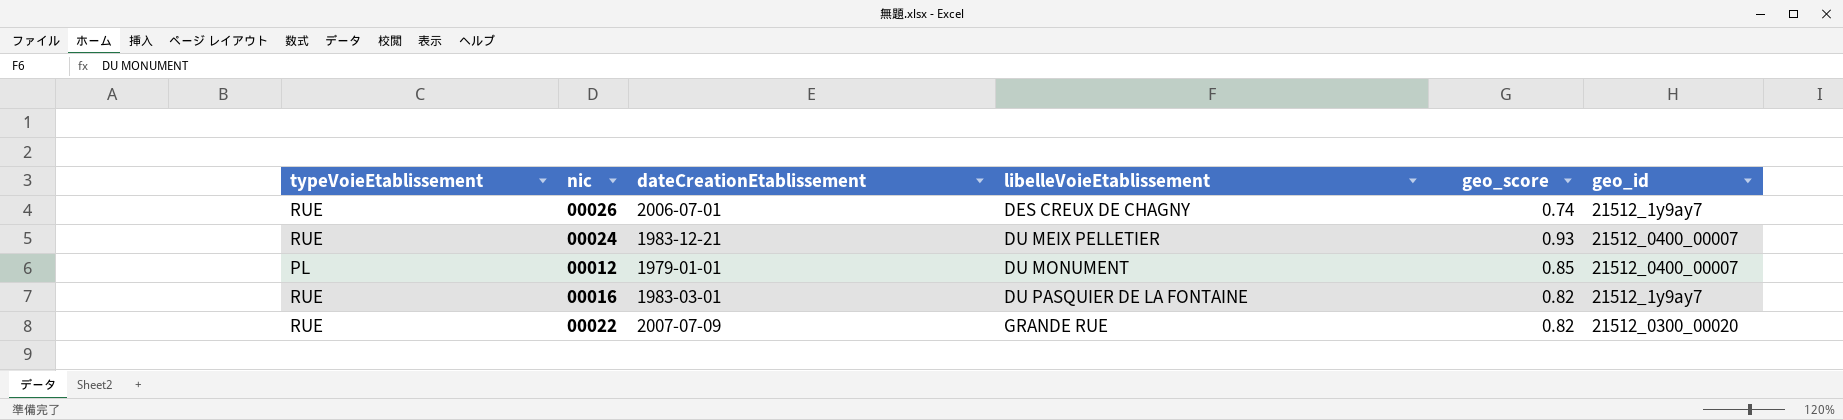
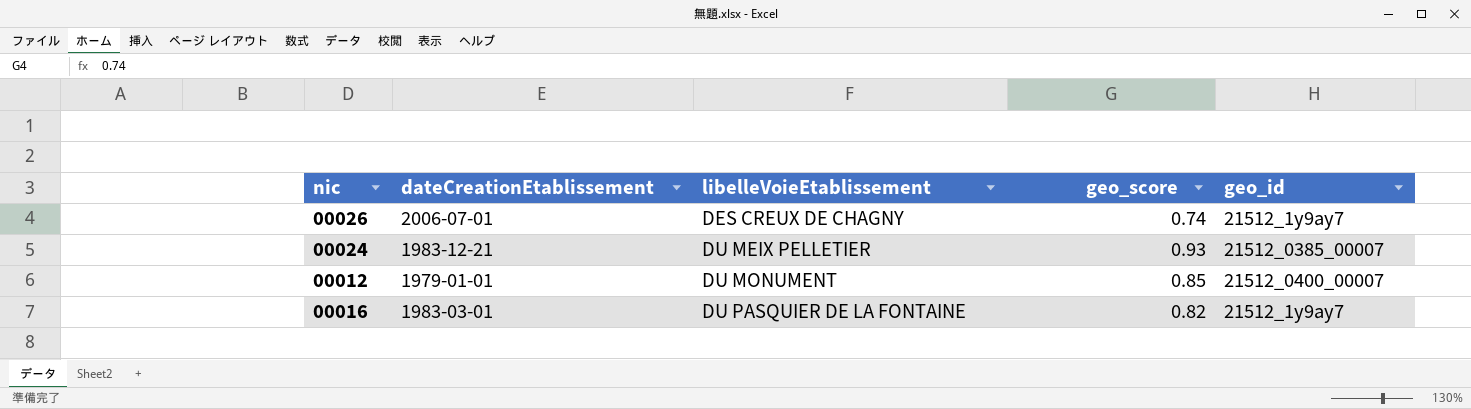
column typeVoieEtablissement | position: 1 -> none
row 00022: RUE | 2007-07-09 | GRANDE RUE | 0.82 | 21512_0300_00020 -> none
00024 | geo_id: 21512_0400_00007 -> 21512_0385_00007

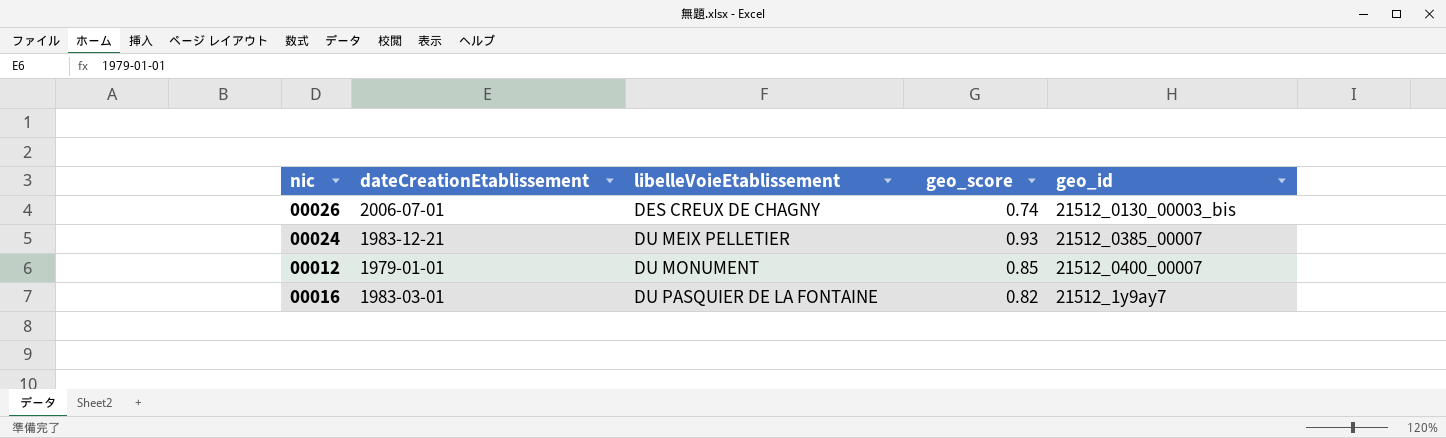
00026 | geo_id: 21512_1y9ay7 -> 21512_0130_00003_bis

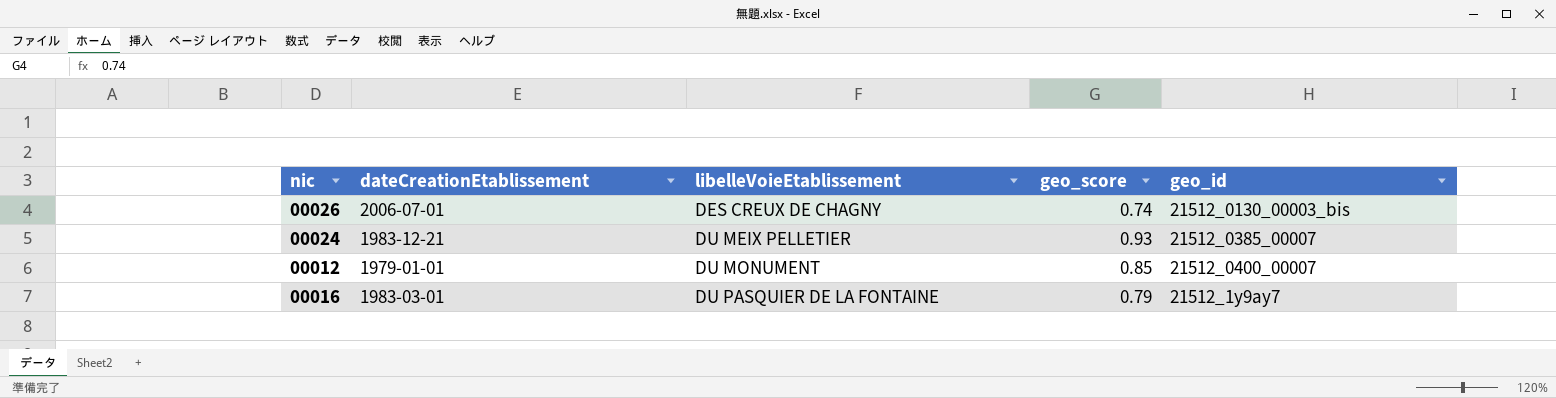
00016 | geo_score: 0.82 -> 0.79

